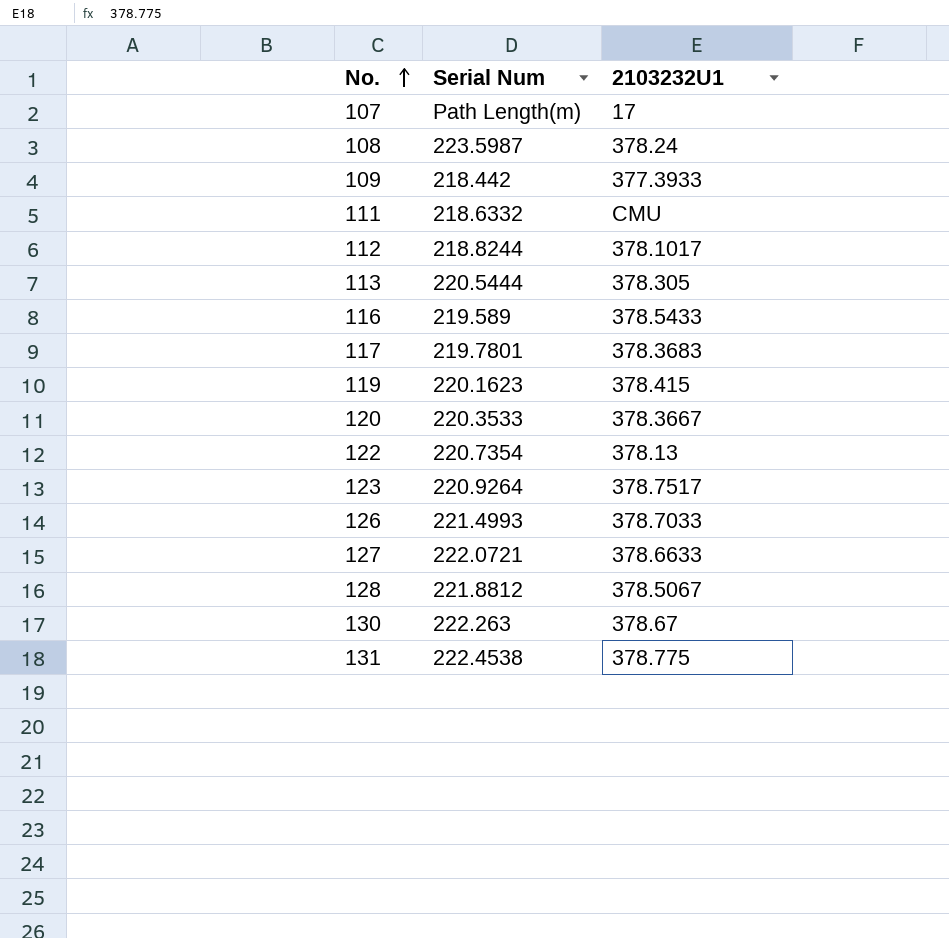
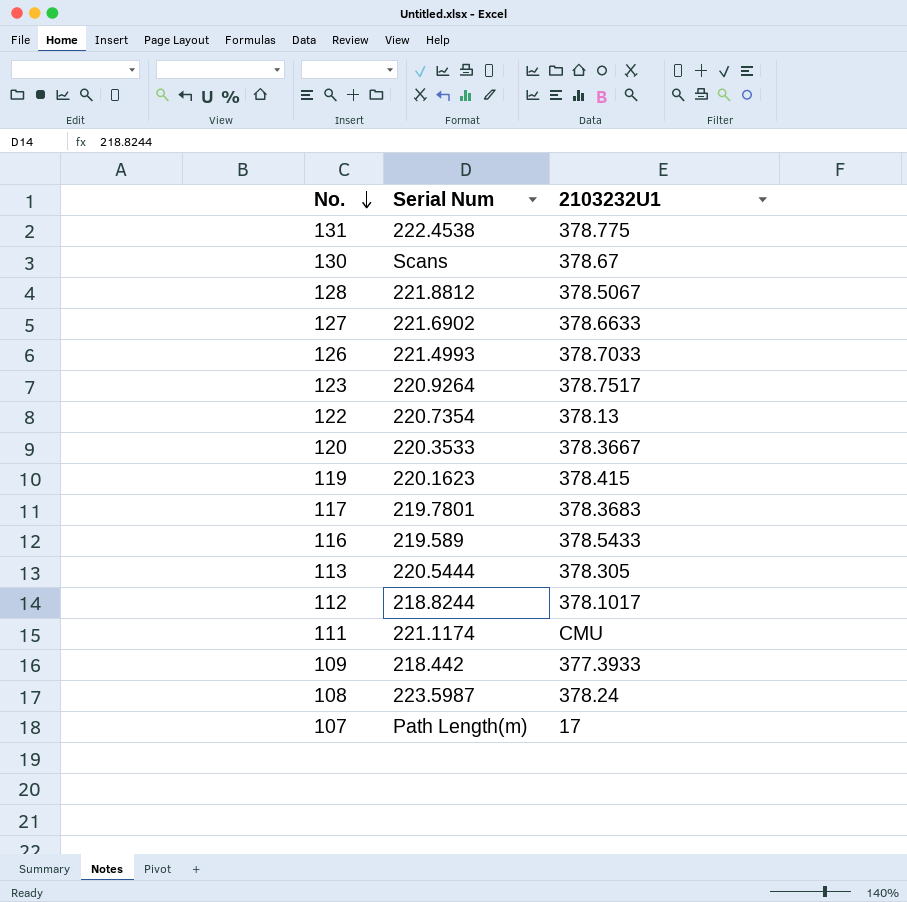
row order: No. ascending -> No. descending
130 | Serial Num: 222.263 -> Scans
127 | Serial Num: 222.0721 -> 221.6902
111 | Serial Num: 218.6332 -> 221.1174

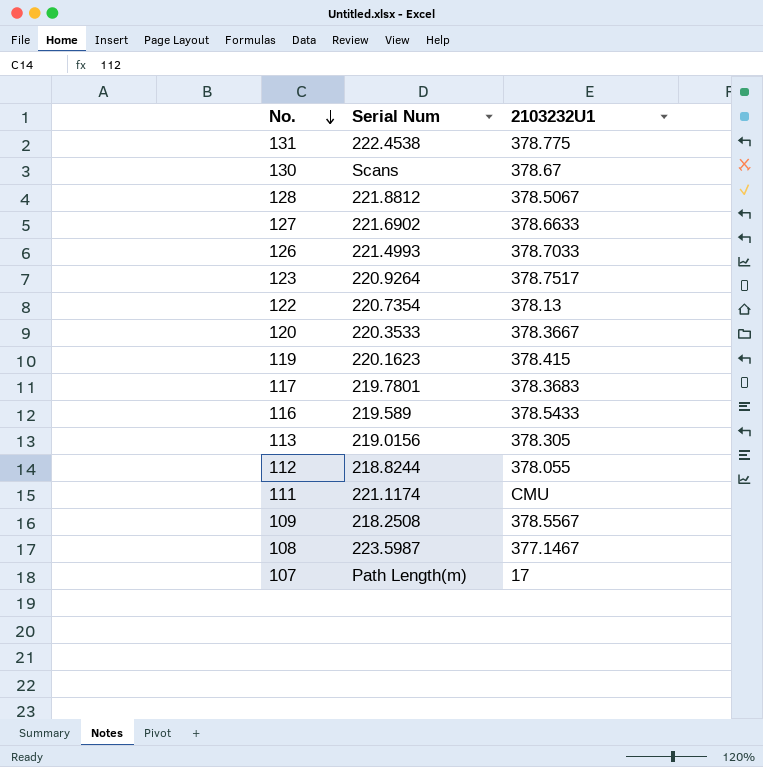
113 | Serial Num: 220.5444 -> 219.0156
112 | 2103232U1: 378.1017 -> 378.055
109 | Serial Num: 218.442 -> 218.2508
109 | 2103232U1: 377.3933 -> 378.5567
108 | 2103232U1: 378.24 -> 377.1467

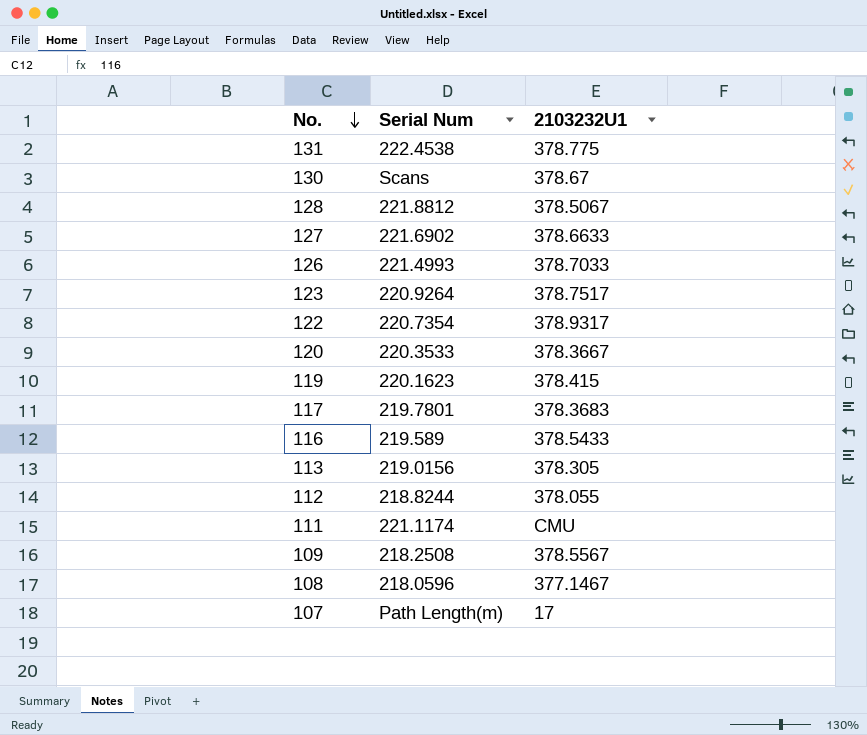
122 | 2103232U1: 378.13 -> 378.9317
108 | Serial Num: 223.5987 -> 218.0596

